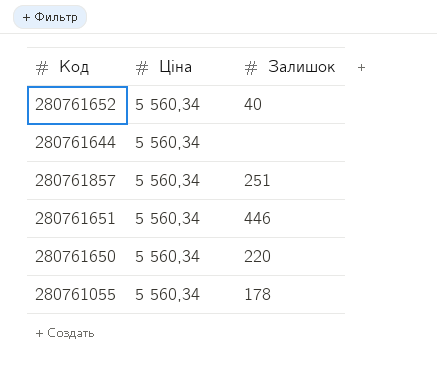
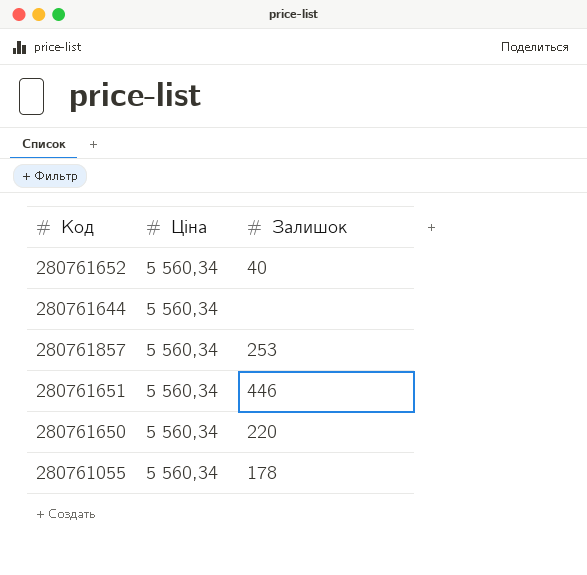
280761857 | Залишок: 251 -> 253

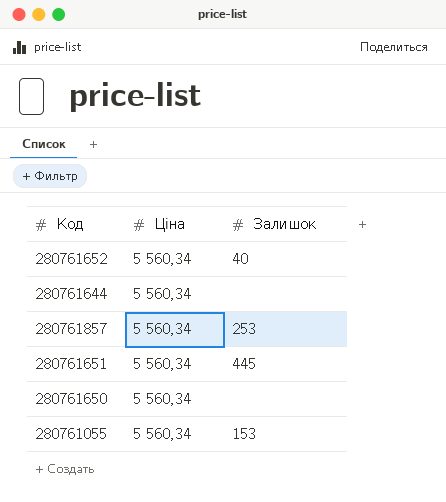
280761651 | Залишок: 446 -> 445
280761650 | Залишок: 220 -> none
280761055 | Залишок: 178 -> 153

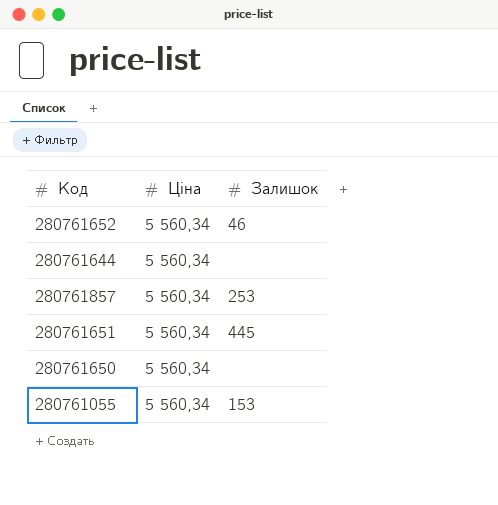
280761652 | Залишок: 40 -> 46

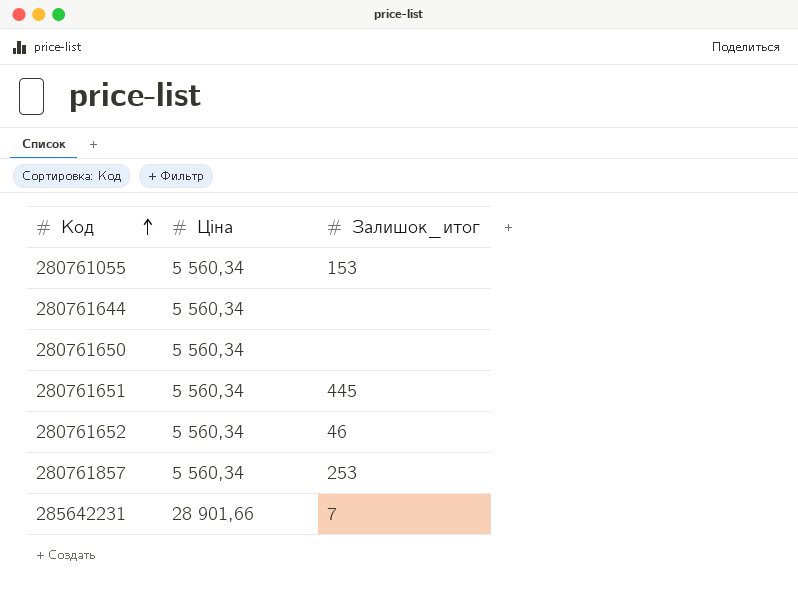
row order: none -> Код ascending
column name: Залишок -> Залишок_итог
row 285642231: none -> 28 901,66 | 7

